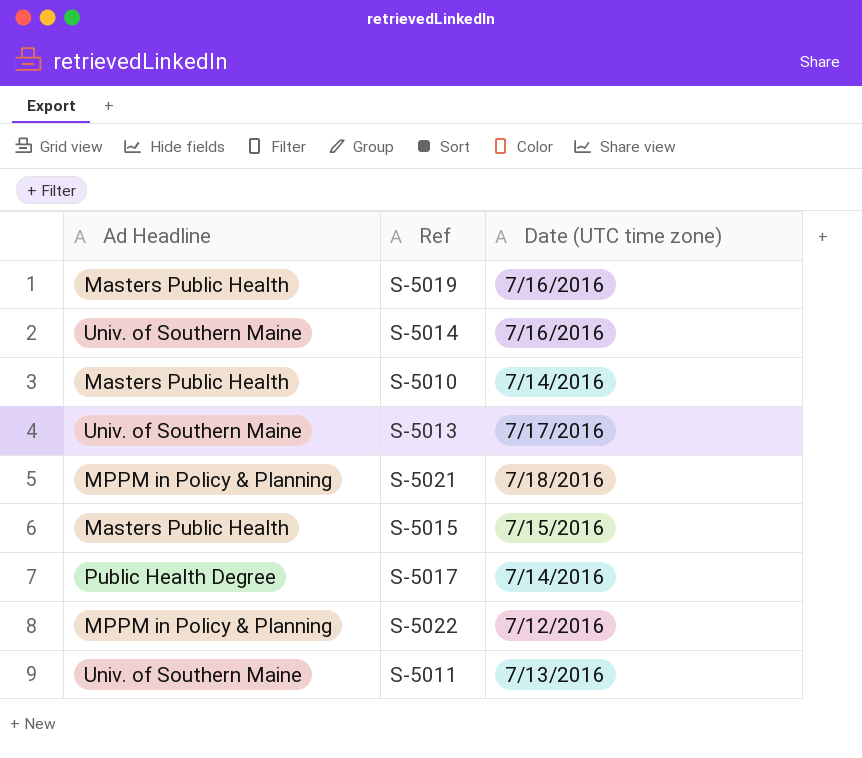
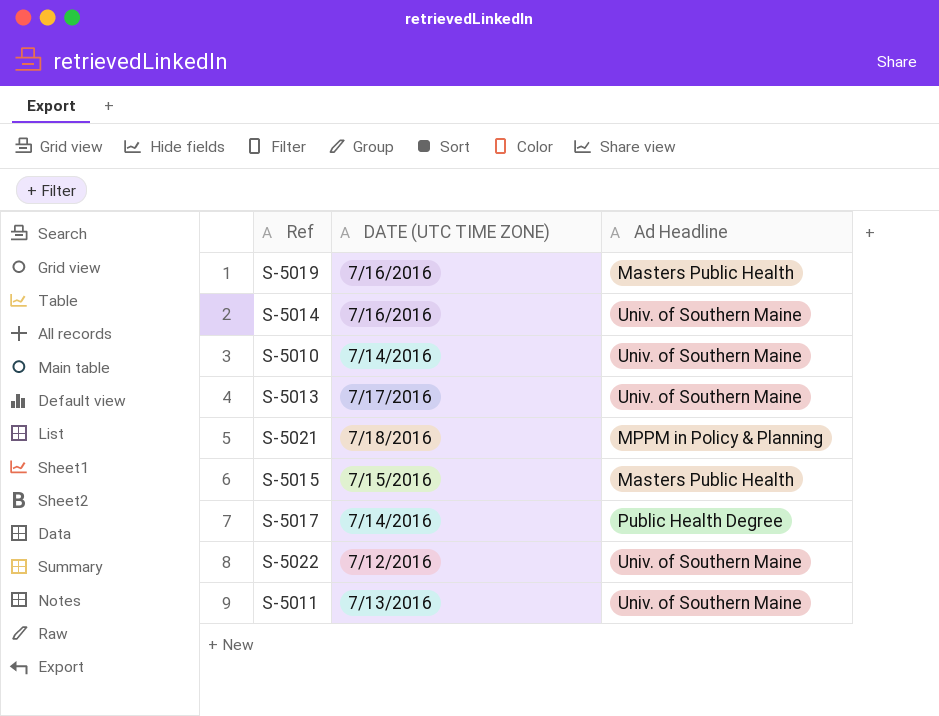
column name: Date (UTC time zone) -> DATE (UTC TIME ZONE)
column Ad Headline | position: 1 -> 3
S-5010 | Ad Headline: Masters Public Health -> Univ. of Southern Maine
S-5022 | Ad Headline: MPPM in Policy & Planning -> Univ. of Southern Maine

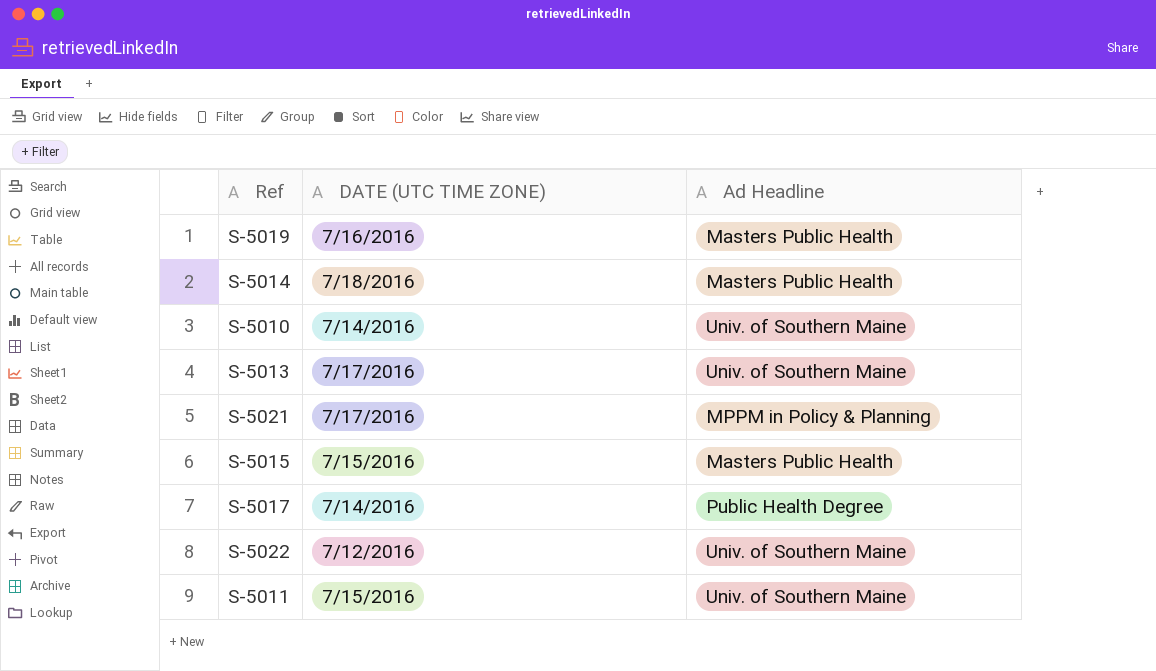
S-5014 | DATE (UTC TIME ZONE): 7/16/2016 -> 7/18/2016
S-5014 | Ad Headline: Univ. of Southern Maine -> Masters Public Health
S-5021 | DATE (UTC TIME ZONE): 7/18/2016 -> 7/17/2016
S-5011 | DATE (UTC TIME ZONE): 7/13/2016 -> 7/15/2016

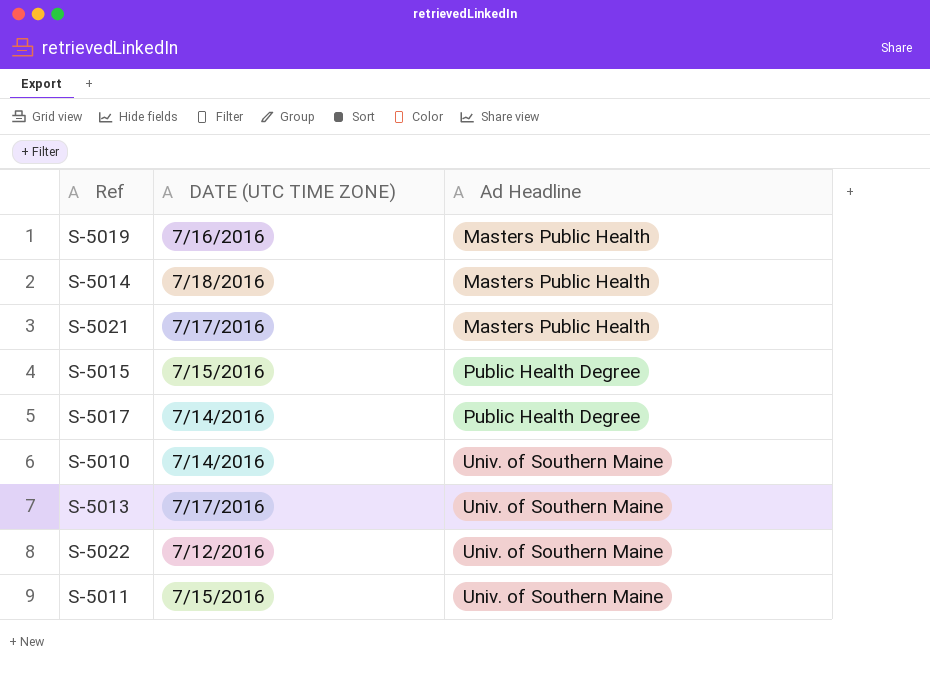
row order: none -> Ad Headline ascending
S-5021 | Ad Headline: MPPM in Policy & Planning -> Masters Public Health
S-5015 | Ad Headline: Masters Public Health -> Public Health Degree

